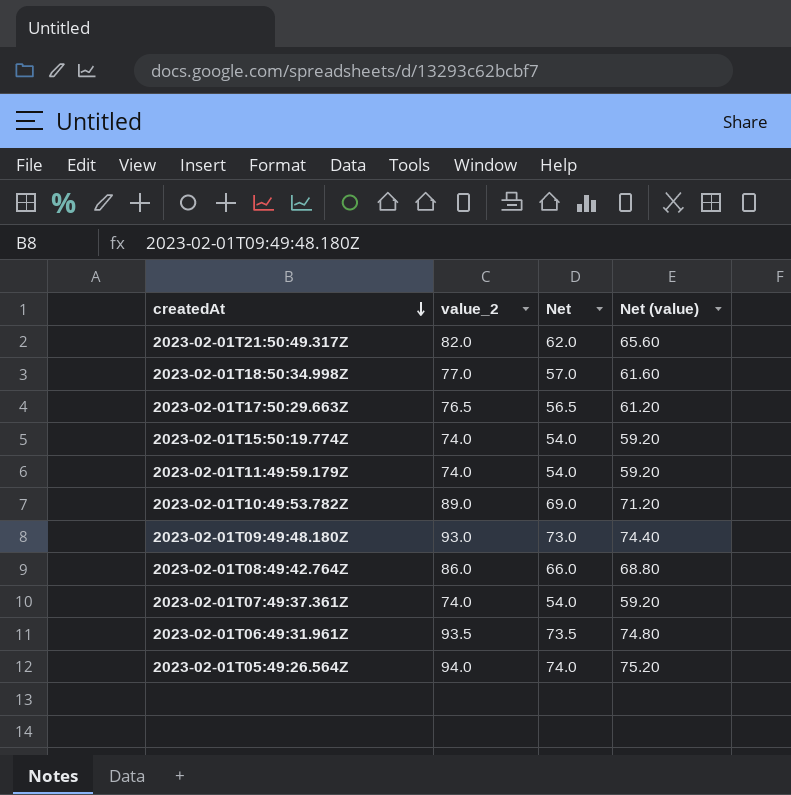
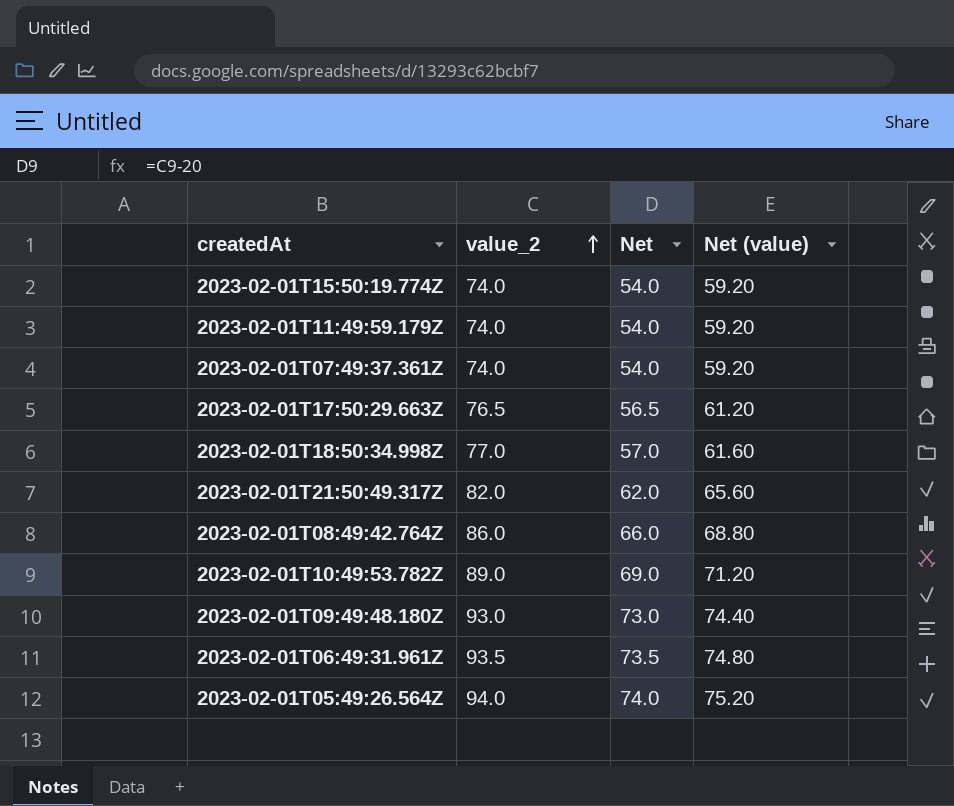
row order: createdAt descending -> value_2 ascending

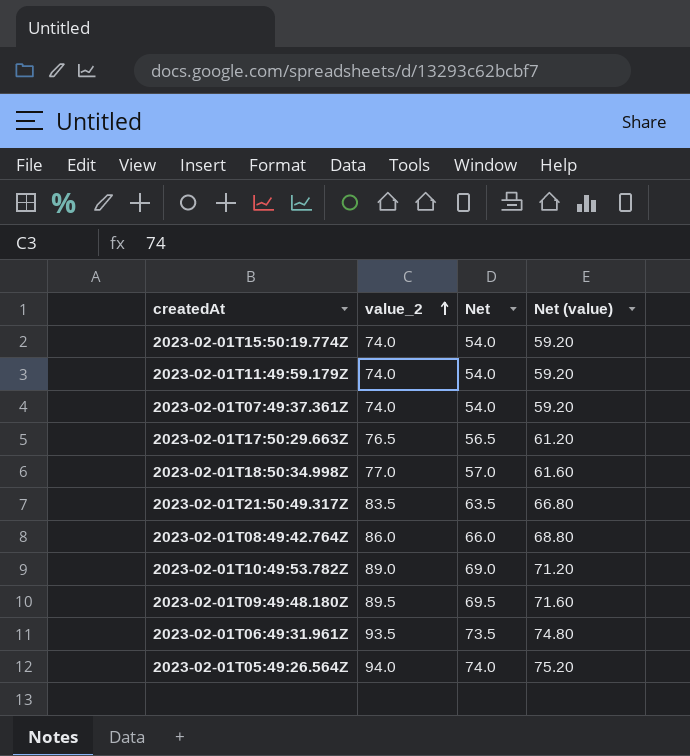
2023-02-01T21:50:49.317Z | value_2: 82.0 -> 83.5
2023-02-01T21:50:49.317Z | Net: 62.0 -> 63.5
2023-02-01T21:50:49.317Z | Net (value): 65.60 -> 66.80
2023-02-01T09:49:48.180Z | value_2: 93.0 -> 89.5
2023-02-01T09:49:48.180Z | Net: 73.0 -> 69.5
2023-02-01T09:49:48.180Z | Net (value): 74.40 -> 71.60

